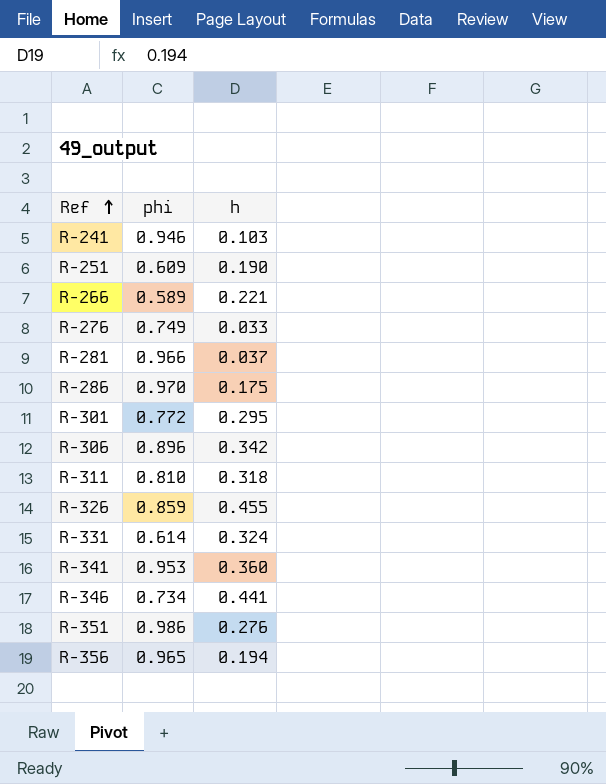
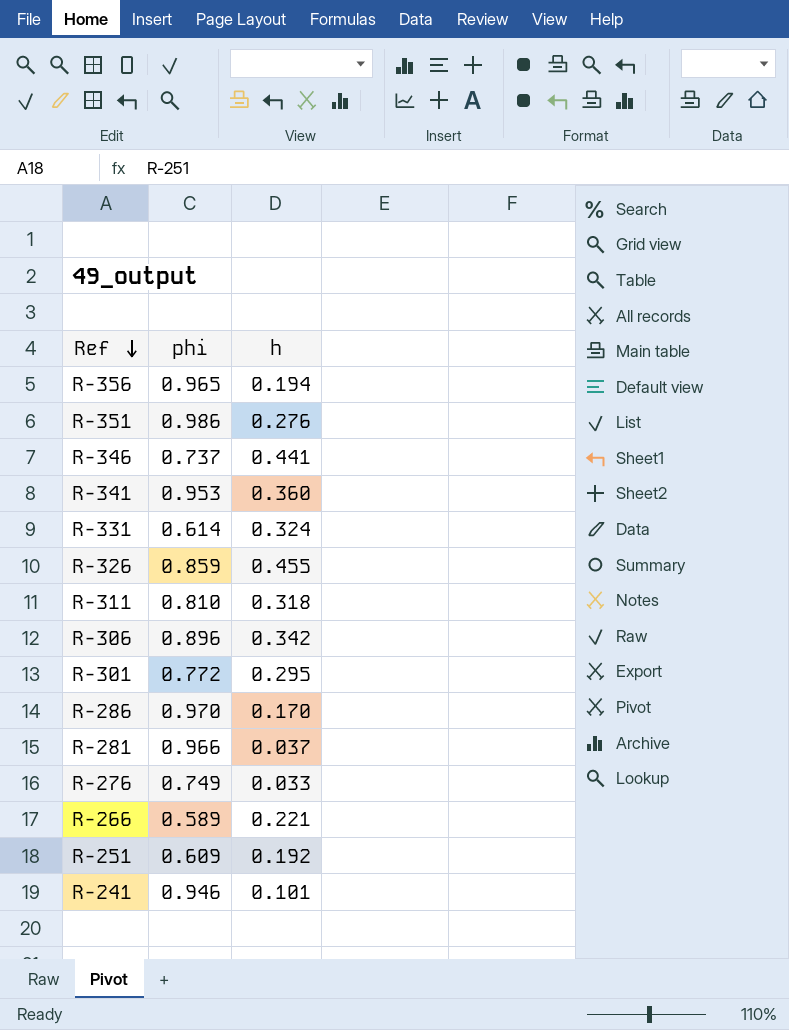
row order: Ref ascending -> Ref descending
R-346 | phi: 0.734 -> 0.737
R-286 | h: 0.175 -> 0.170
R-251 | h: 0.190 -> 0.192
R-241 | h: 0.103 -> 0.101

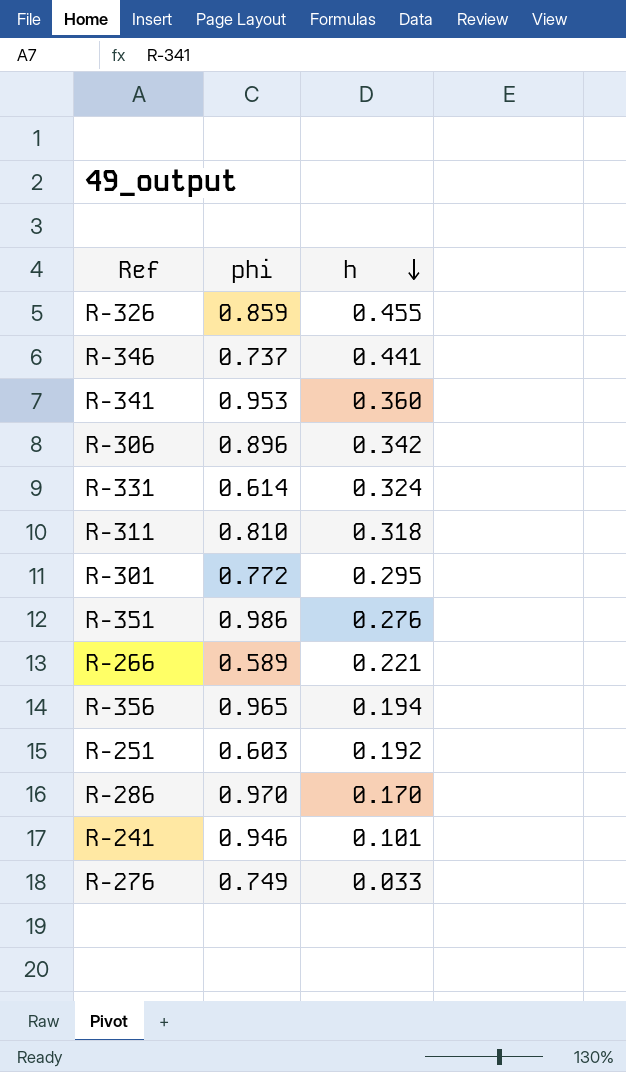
row order: Ref descending -> h descending
row R-281: 0.966 | 0.037 -> none
R-251 | phi: 0.609 -> 0.603

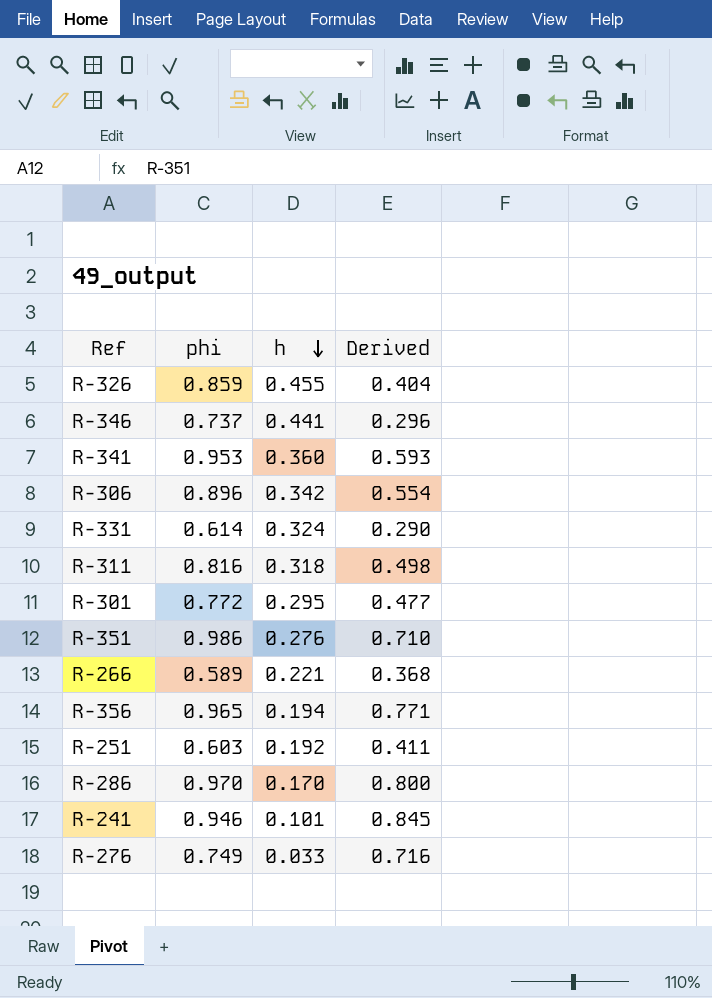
column Derived | formula: none -> [phi] - [h]
R-311 | phi: 0.810 -> 0.816

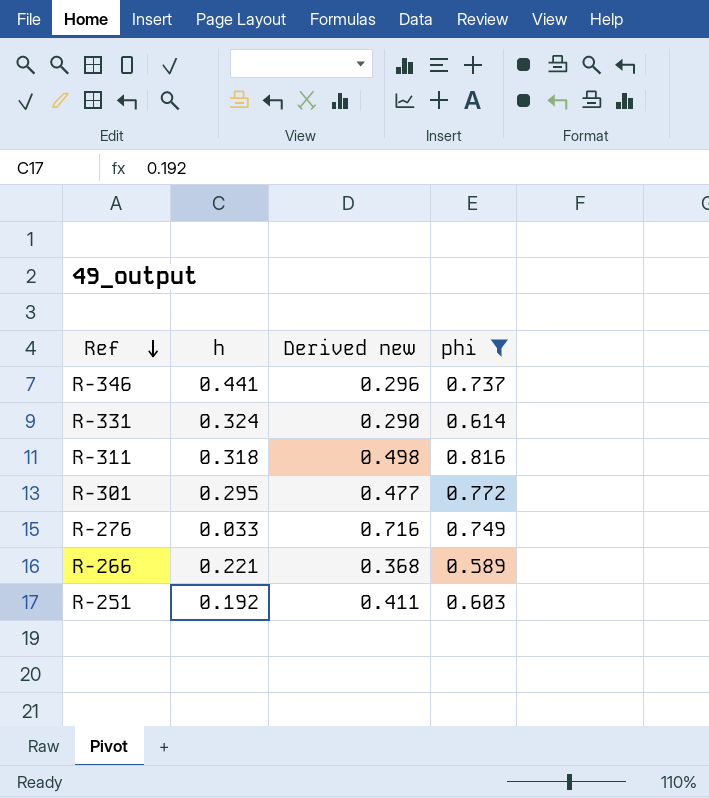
filter: none -> phi <= 0.816
row order: h descending -> Ref descending
column name: Derived -> Derived new
column phi | position: 2 -> 4

